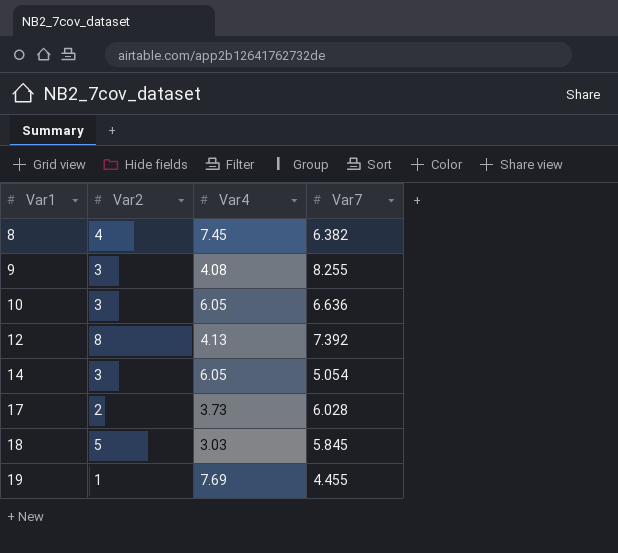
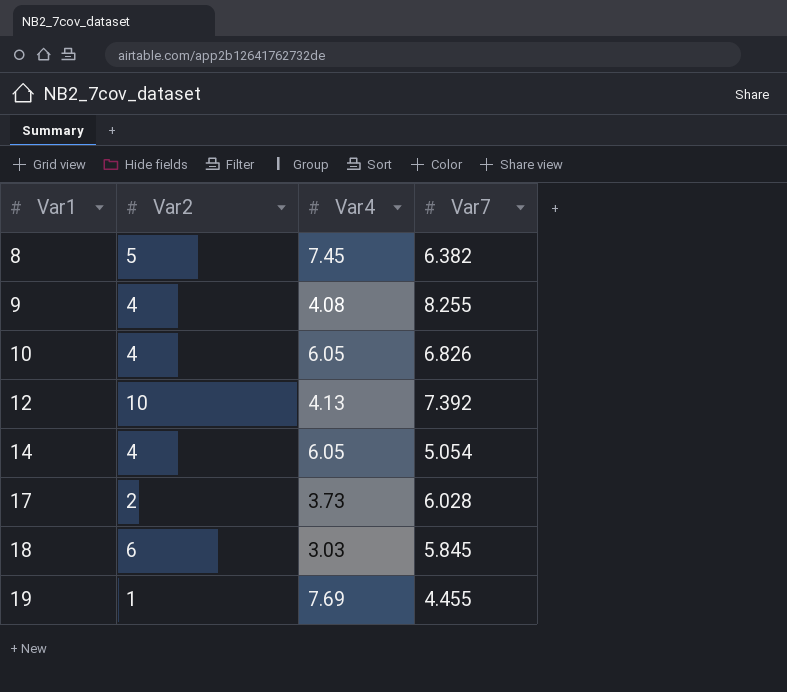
8 | Var2: 4 -> 5
9 | Var2: 3 -> 4
10 | Var2: 3 -> 4
10 | Var7: 6.636 -> 6.826
12 | Var2: 8 -> 10
14 | Var2: 3 -> 4
18 | Var2: 5 -> 6

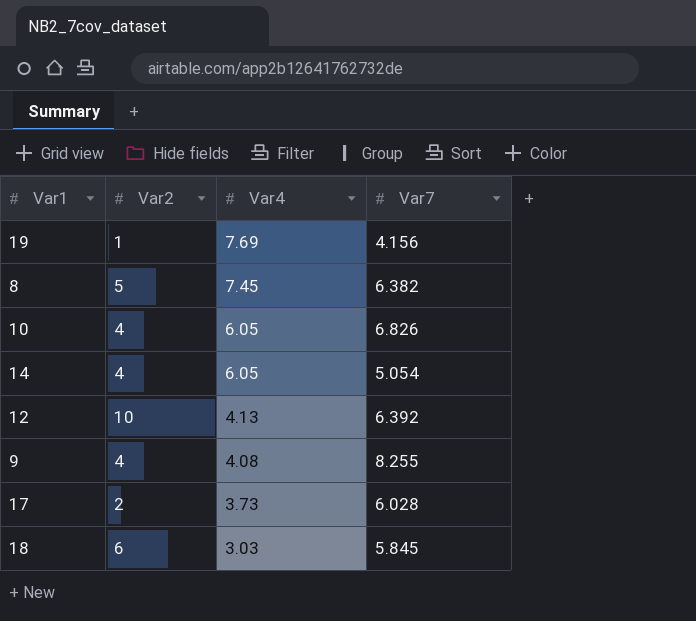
row order: Var1 ascending -> Var4 descending
19 | Var7: 4.455 -> 4.156
12 | Var7: 7.392 -> 6.392

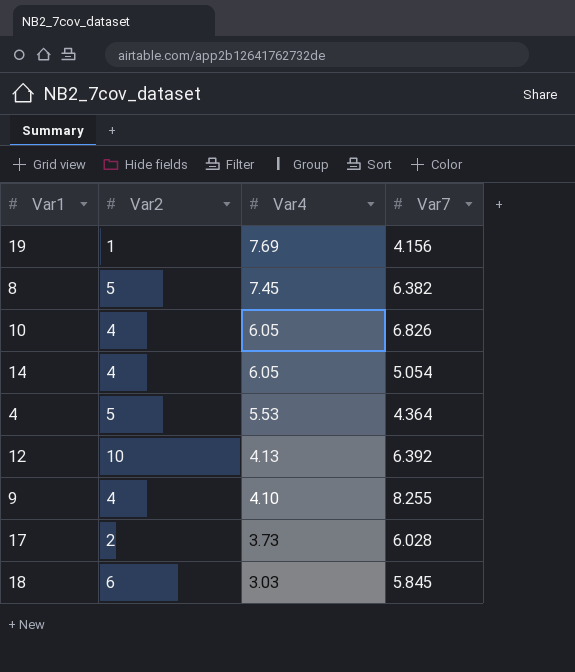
row 4: none -> 5 | 5.53 | 4.364
9 | Var4: 4.08 -> 4.10

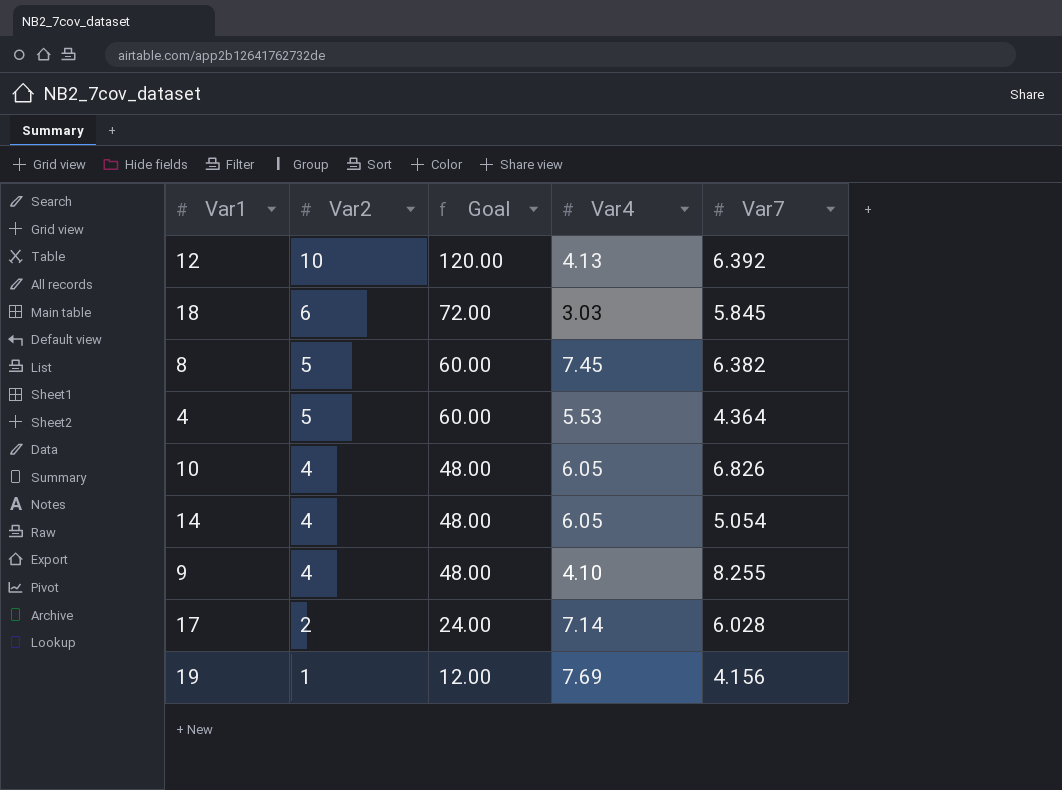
row order: Var4 descending -> Var2 descending
column Goal | formula: none -> [Var2] * 12
17 | Var4: 3.73 -> 7.14

